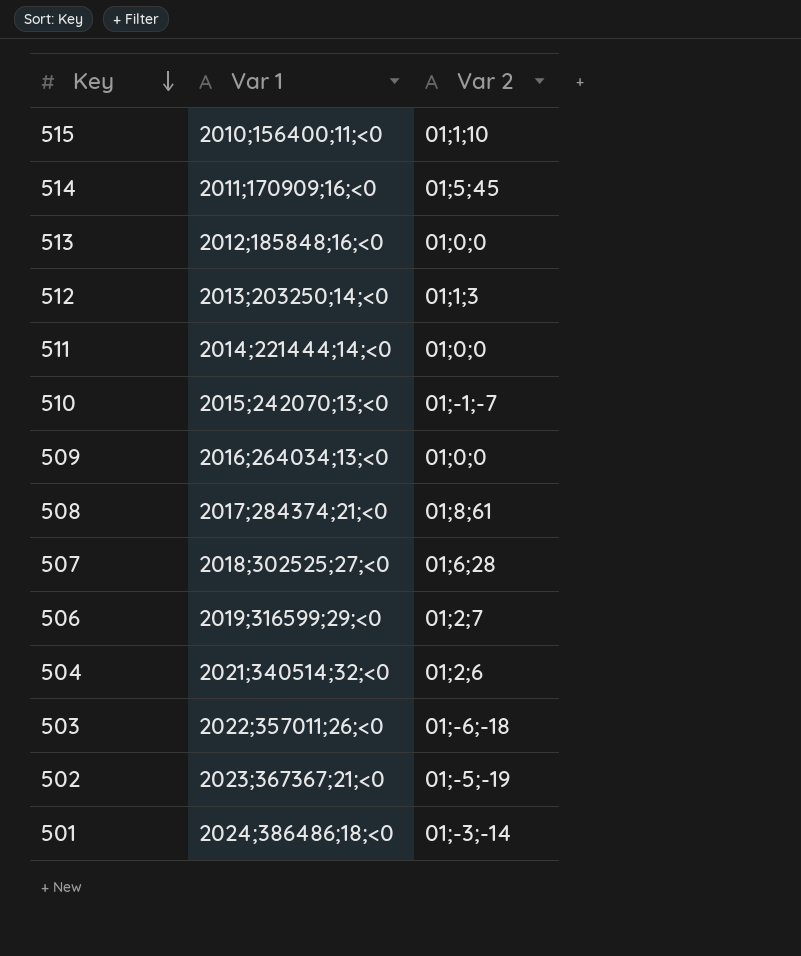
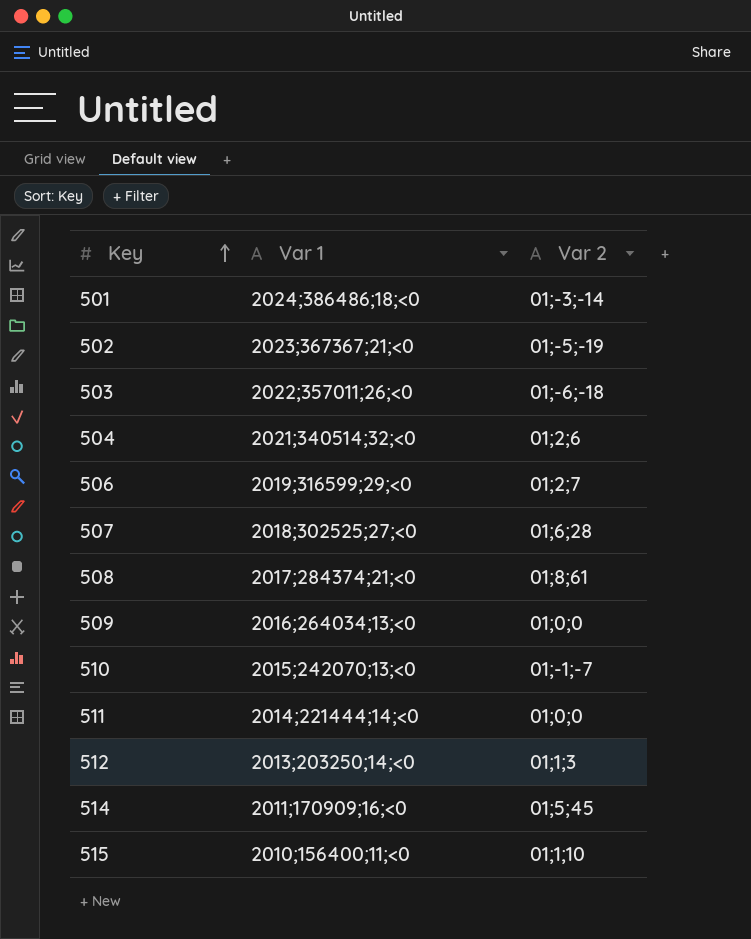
row order: Key descending -> Key ascending
row 513: 2012;185848;16;<0 | 01;0;0 -> none

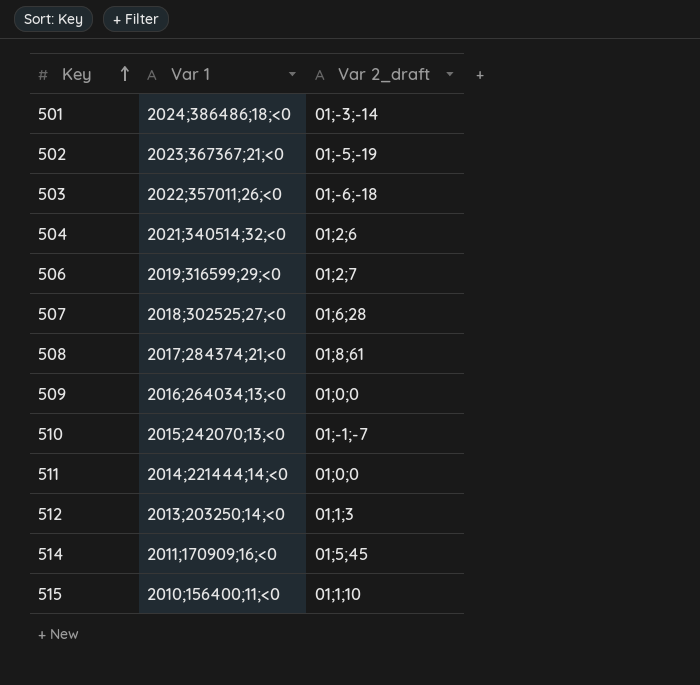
column name: Var 2 -> Var 2_draft

